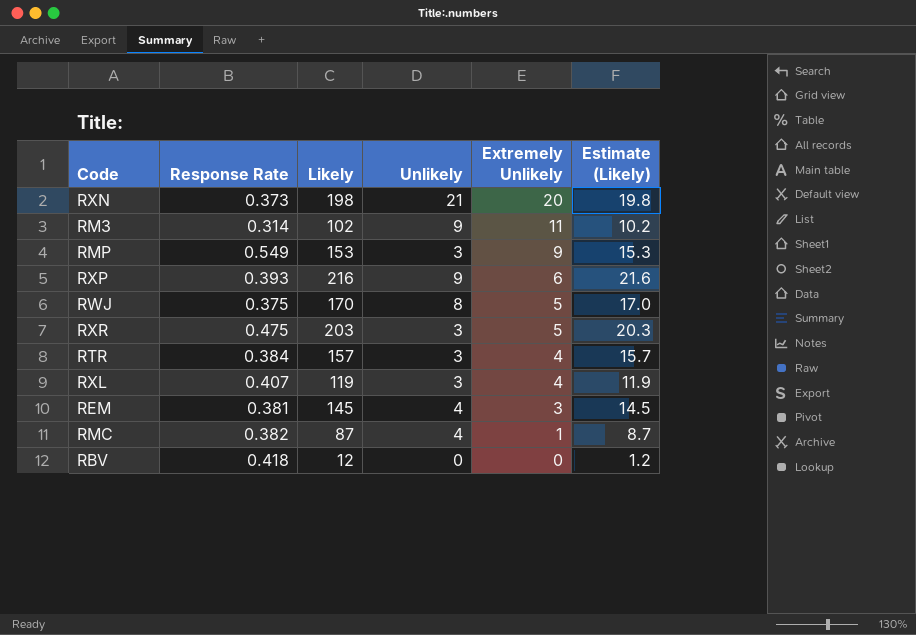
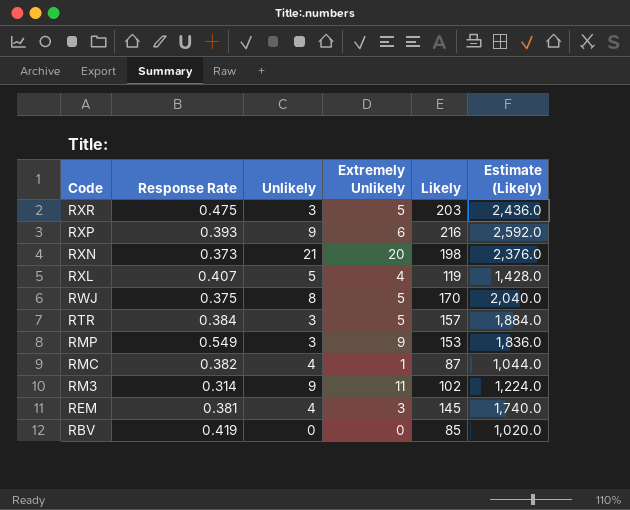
row order: Extremely Unlikely descending -> Code descending
column Likely | position: 3 -> 5
column Estimate (Likely) | formula: [Likely] * 0.1 -> [Likely] * 12
RXL | Unlikely: 3 -> 5
RTR | Extremely Unlikely: 4 -> 5
RBV | Response Rate: 0.418 -> 0.419
RBV | Likely: 12 -> 85

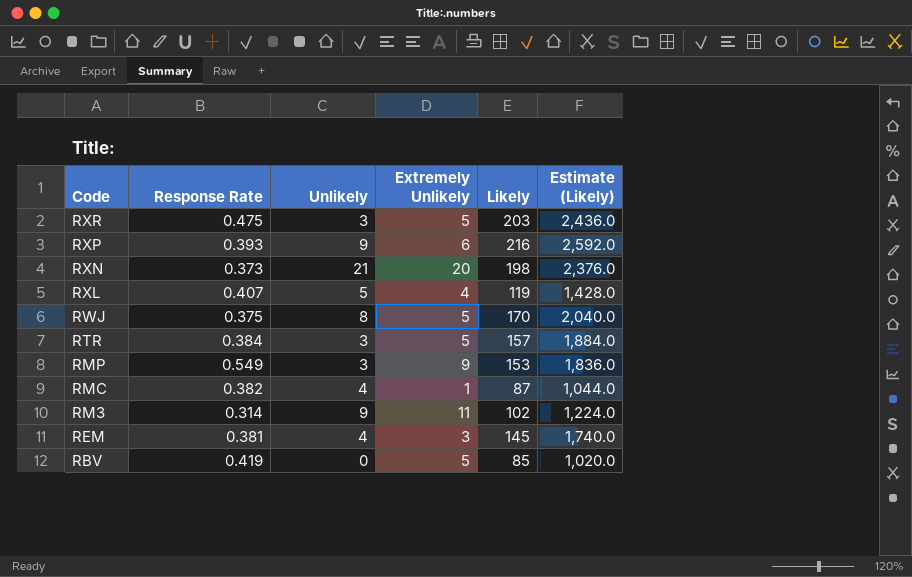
RBV | Extremely Unlikely: 0 -> 5

